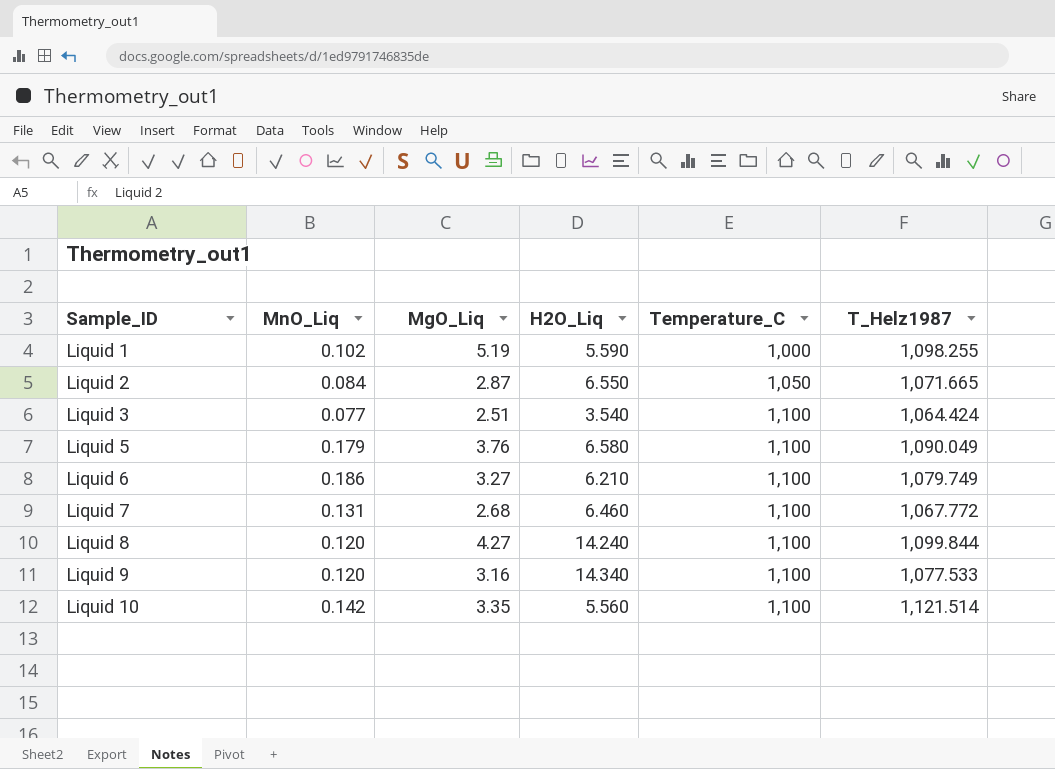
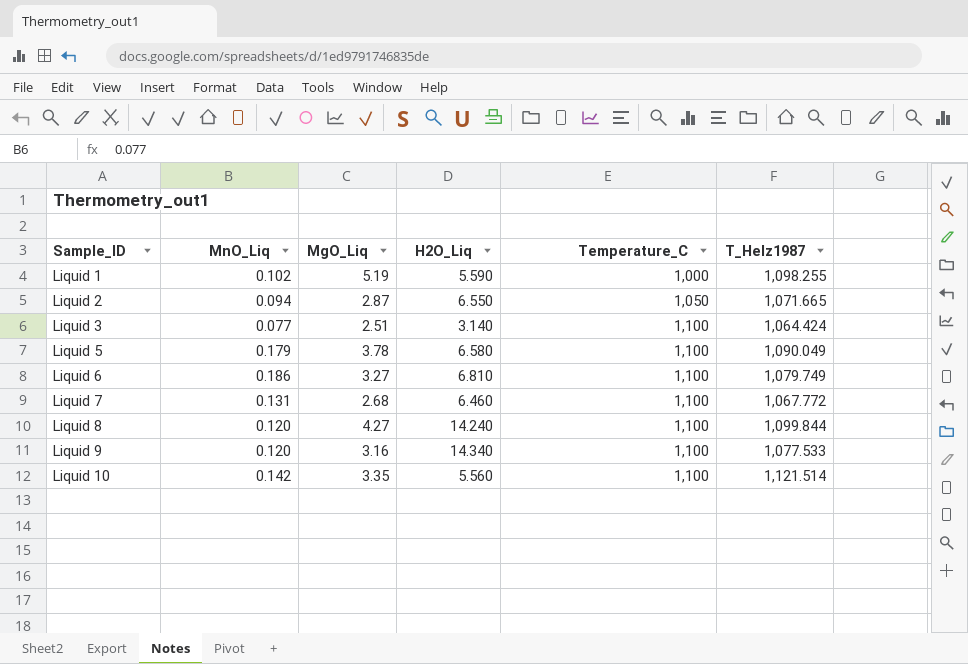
Liquid 2 | MnO_Liq: 0.084 -> 0.094
Liquid 3 | H2O_Liq: 3.540 -> 3.140
Liquid 5 | MgO_Liq: 3.76 -> 3.78
Liquid 6 | H2O_Liq: 6.210 -> 6.810

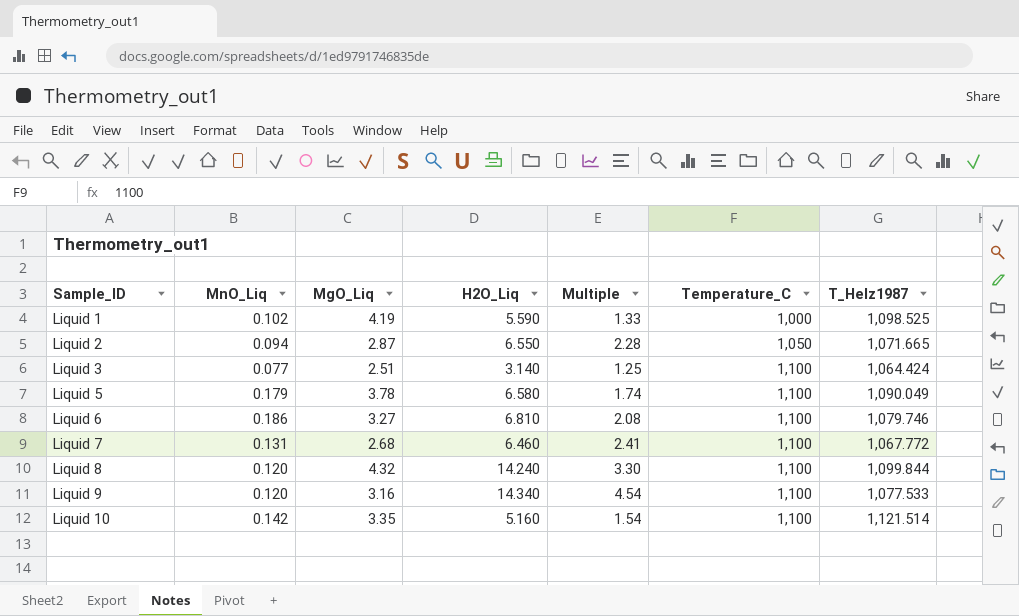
column Multiple | formula: none -> [H2O_Liq] / [MgO_Liq]
Liquid 1 | MgO_Liq: 5.19 -> 4.19
Liquid 1 | T_Helz1987: 1,098.255 -> 1,098.525
Liquid 6 | T_Helz1987: 1,079.749 -> 1,079.746
Liquid 8 | MgO_Liq: 4.27 -> 4.32
Liquid 10 | H2O_Liq: 5.560 -> 5.160

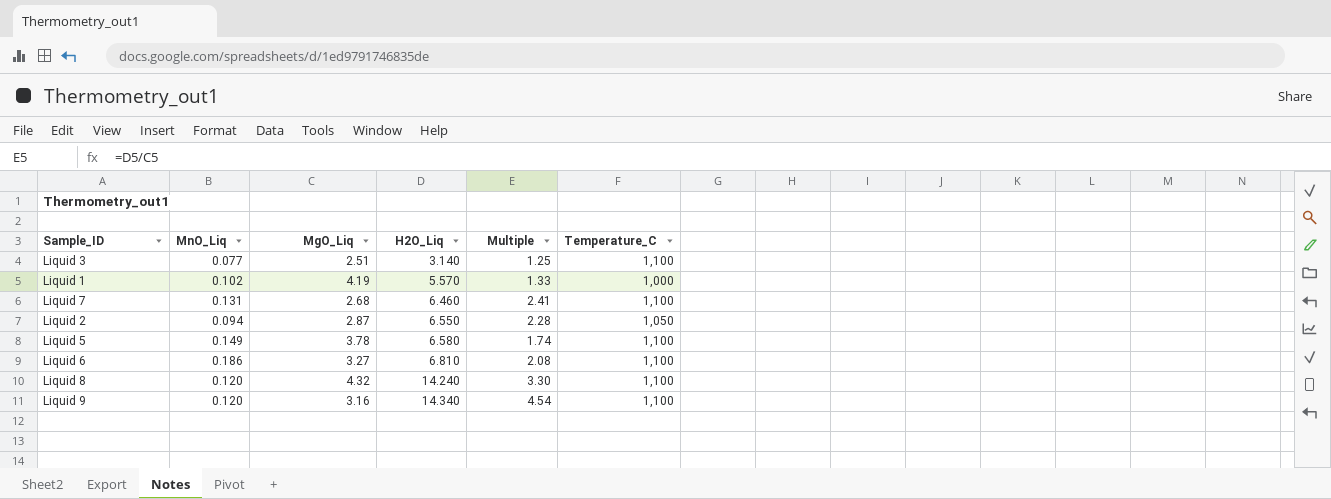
row order: Sample_ID ascending -> H2O_Liq ascending
column T_Helz1987 | position: 7 -> none
row Liquid 10: 0.142 | 3.35 | 5.160 | 1.54 | 1,100 | 1,121.514 -> none
Liquid 1 | H2O_Liq: 5.590 -> 5.570
Liquid 5 | MnO_Liq: 0.179 -> 0.149

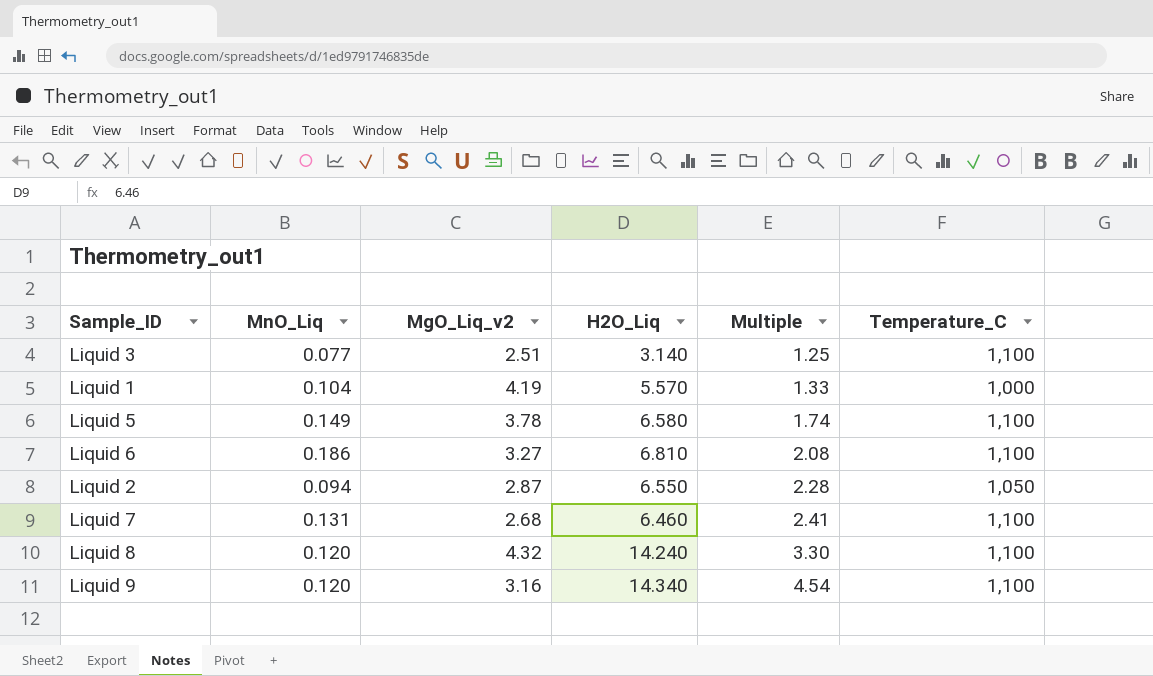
row order: H2O_Liq ascending -> Multiple ascending
column name: MgO_Liq -> MgO_Liq_v2
Liquid 1 | MnO_Liq: 0.102 -> 0.104

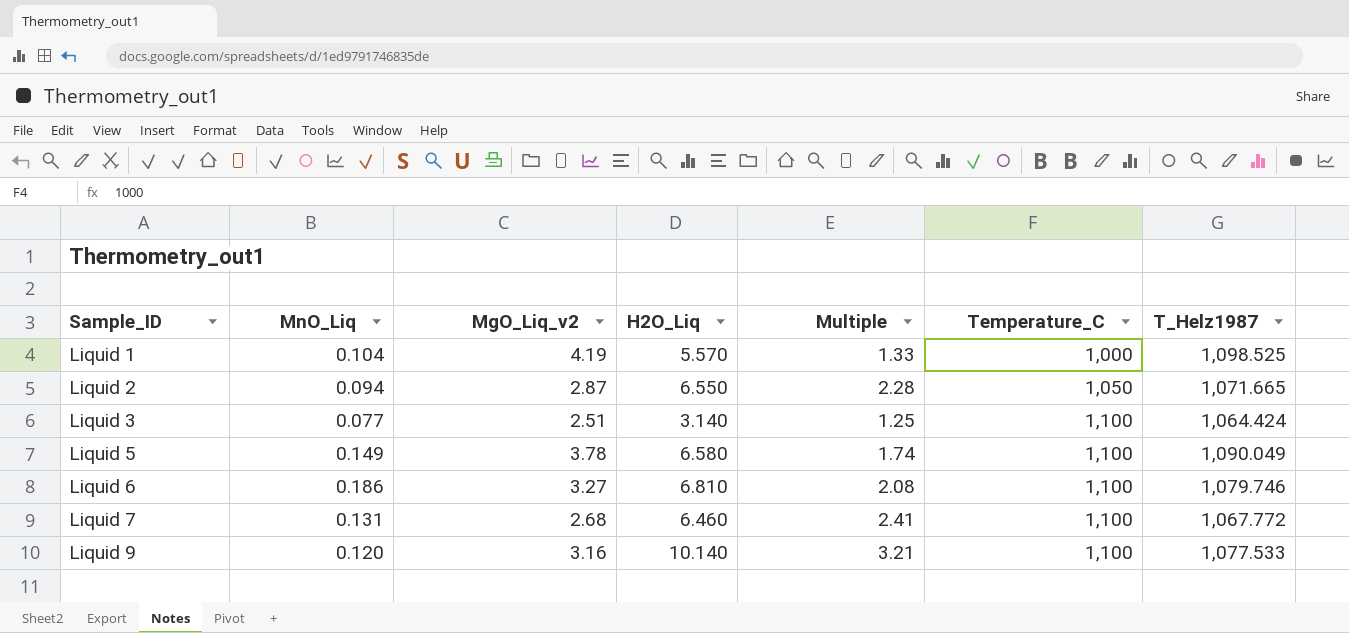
row order: Multiple ascending -> Sample_ID ascending
column T_Helz1987 | position: none -> 7
row Liquid 8: 0.120 | 4.32 | 14.240 | 3.30 | 1,100 -> none
Liquid 9 | H2O_Liq: 14.340 -> 10.140
Liquid 9 | Multiple: 4.54 -> 3.21

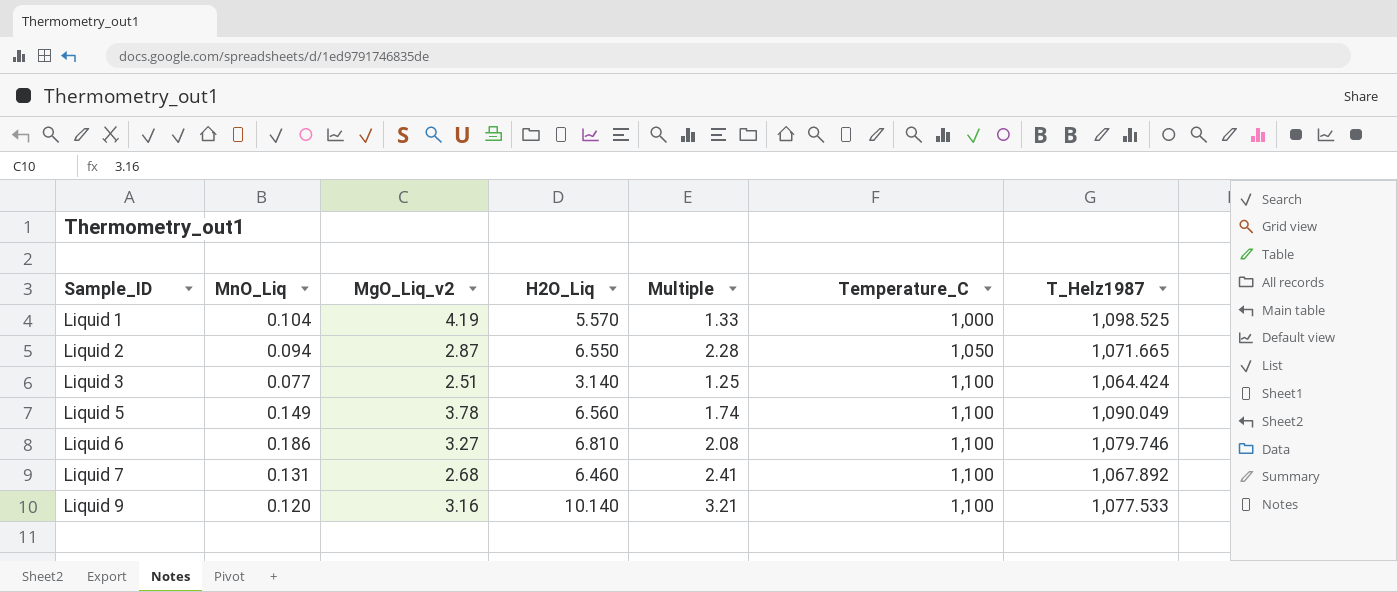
Liquid 5 | H2O_Liq: 6.580 -> 6.560
Liquid 7 | T_Helz1987: 1,067.772 -> 1,067.892

